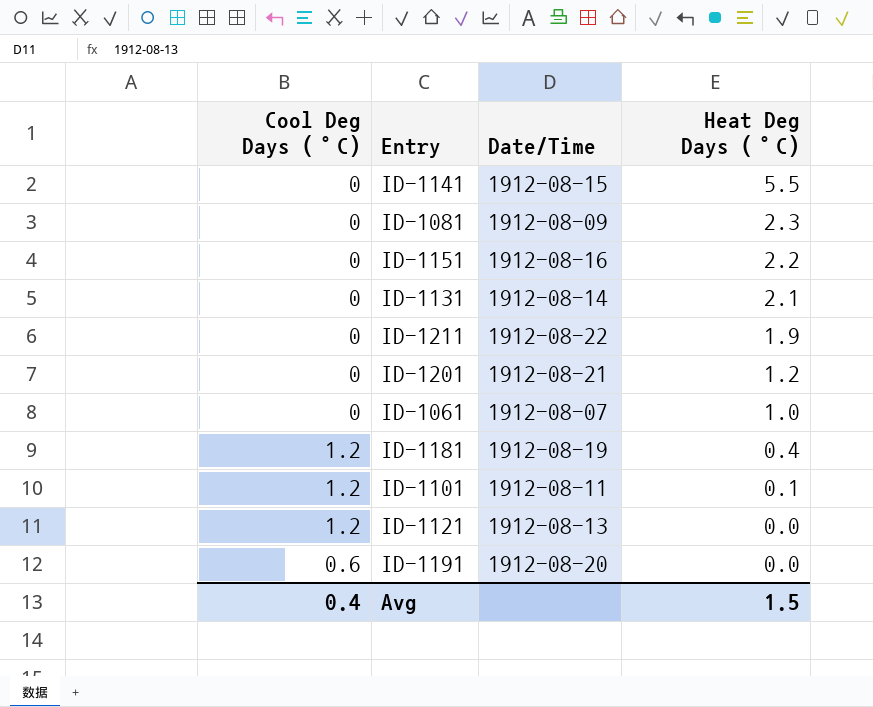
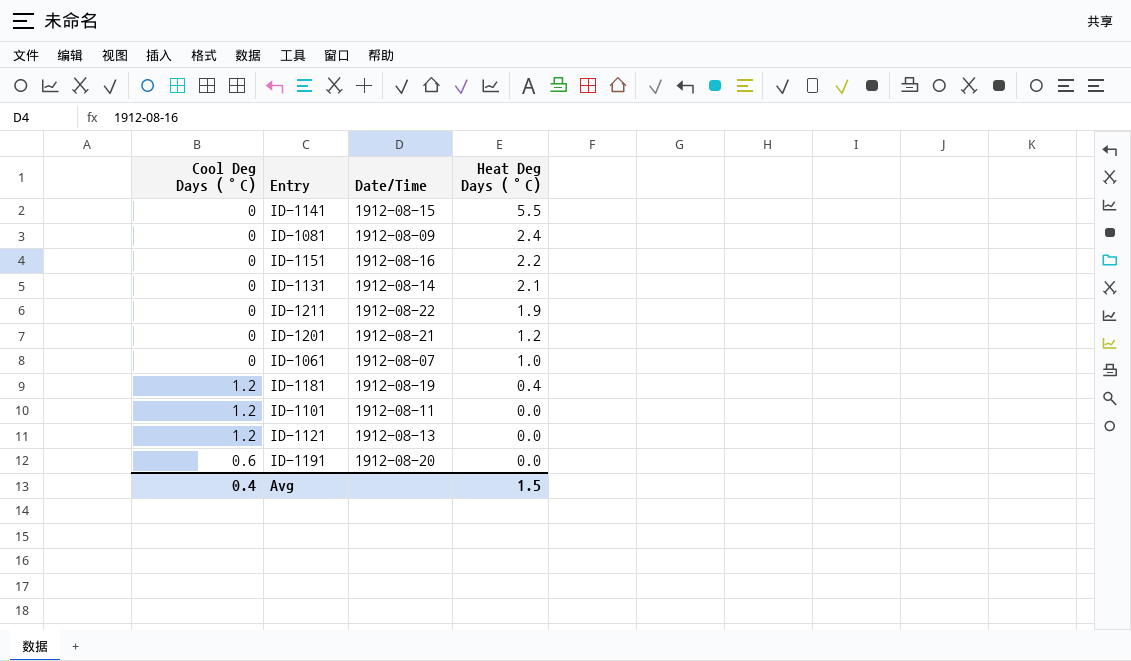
ID-1081 | Heat Deg Days (°C): 2.3 -> 2.4
ID-1101 | Heat Deg Days (°C): 0.1 -> 0.0

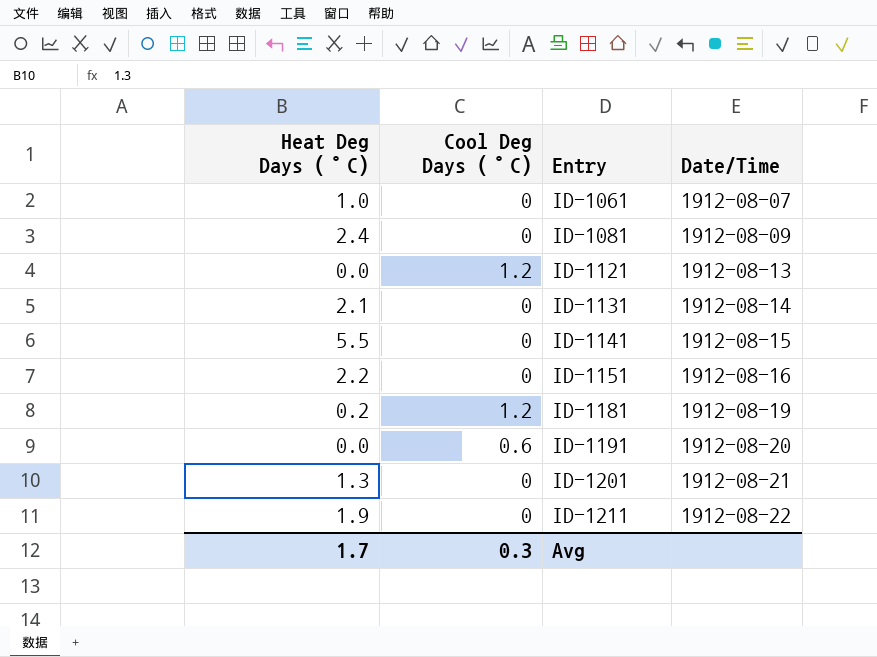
row order: Heat Deg Days (°C) descending -> Entry ascending
column Heat Deg Days (°C) | position: 4 -> 1
row ID-1101: 1.2 | 1912-08-11 | 0.0 -> none
ID-1181 | Heat Deg Days (°C): 0.4 -> 0.2
ID-1201 | Heat Deg Days (°C): 1.2 -> 1.3
Avg | Heat Deg Days (°C): 1.5 -> 1.7
Avg | Cool Deg Days (°C): 0.4 -> 0.3

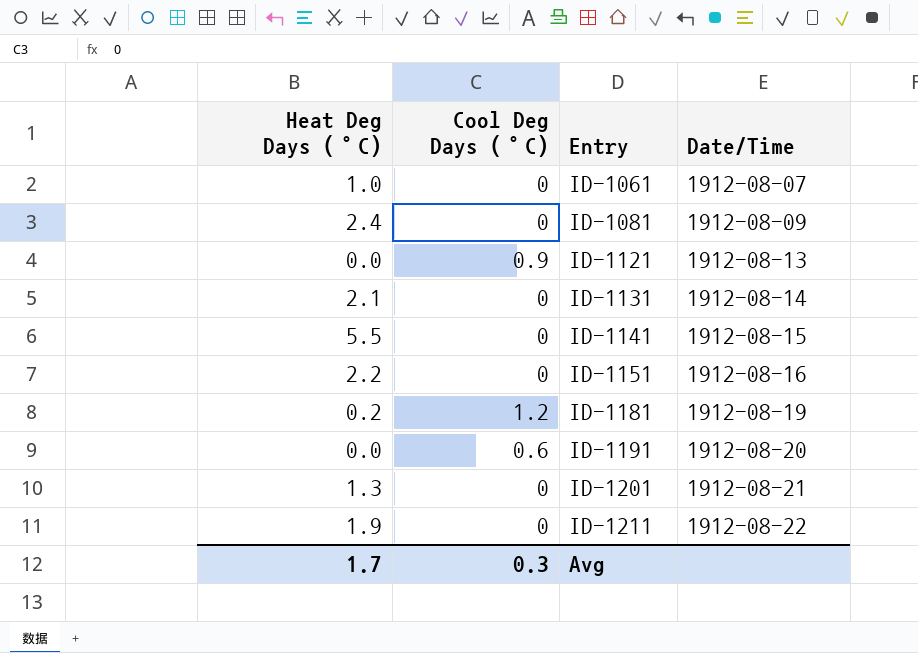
ID-1121 | Cool Deg Days (°C): 1.2 -> 0.9

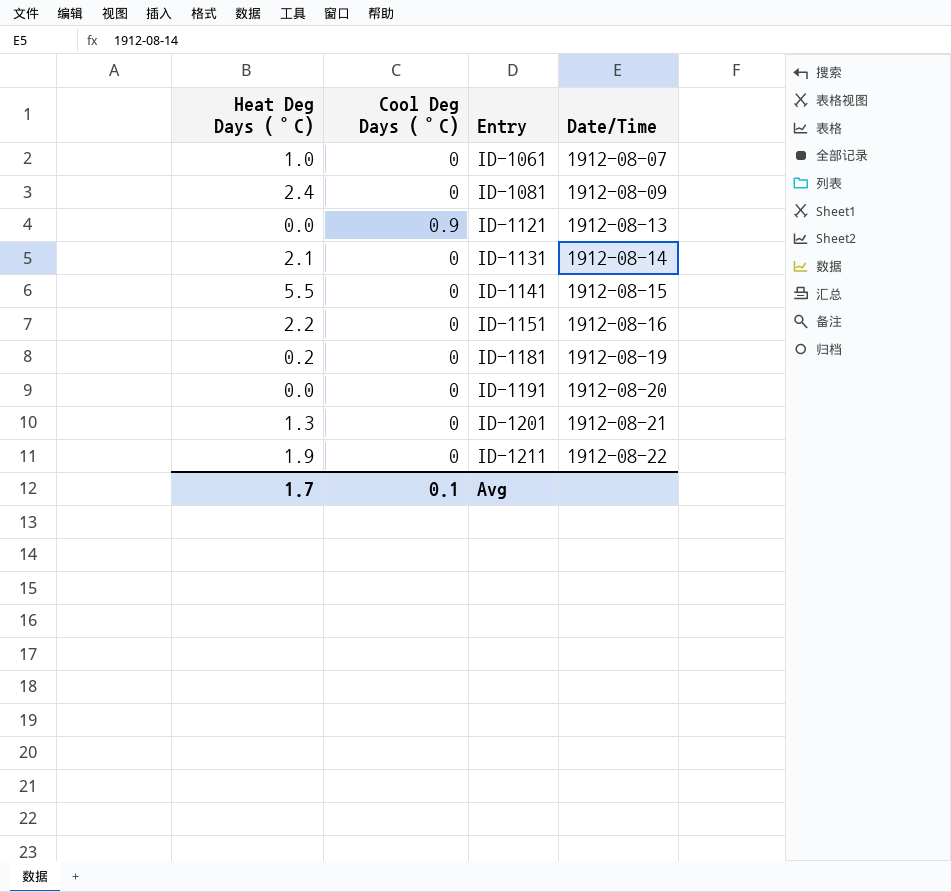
ID-1181 | Cool Deg Days (°C): 1.2 -> 0
ID-1191 | Cool Deg Days (°C): 0.6 -> 0
Avg | Cool Deg Days (°C): 0.3 -> 0.1

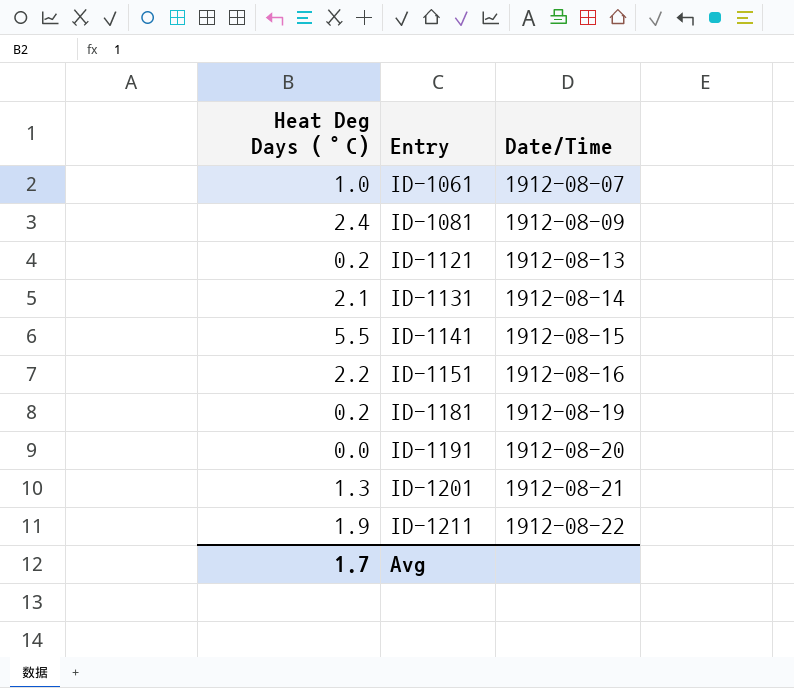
column Cool Deg Days (°C) | position: 2 -> none
ID-1121 | Heat Deg Days (°C): 0.0 -> 0.2

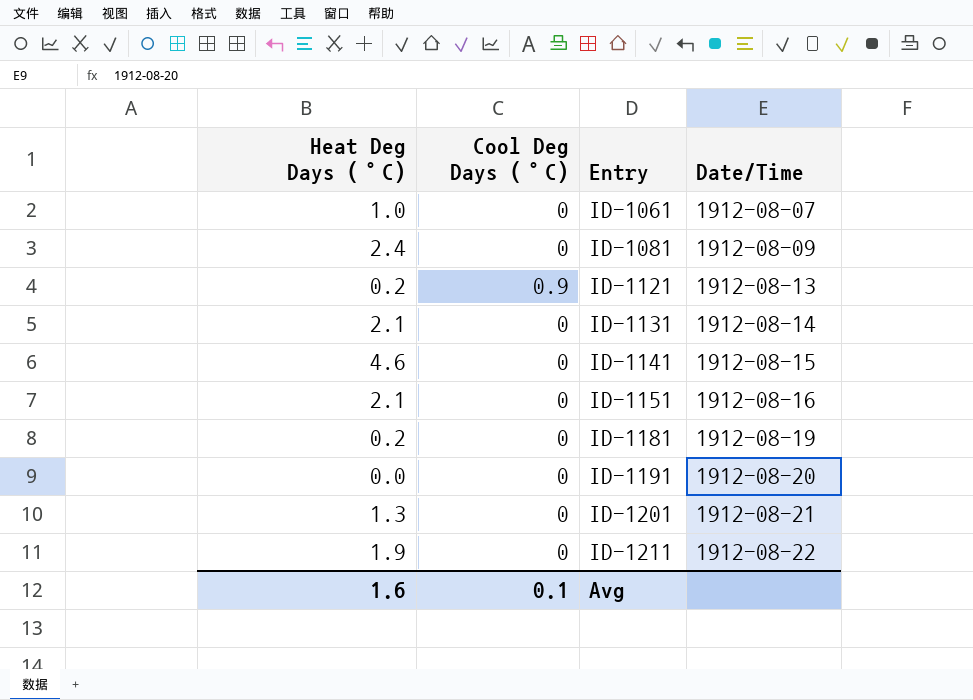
column Cool Deg Days (°C) | position: none -> 2
ID-1141 | Heat Deg Days (°C): 5.5 -> 4.6
ID-1151 | Heat Deg Days (°C): 2.2 -> 2.1
Avg | Heat Deg Days (°C): 1.7 -> 1.6

